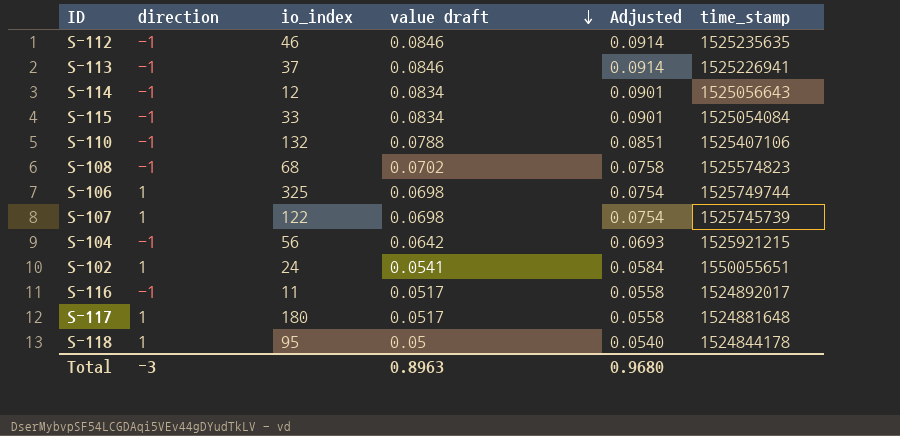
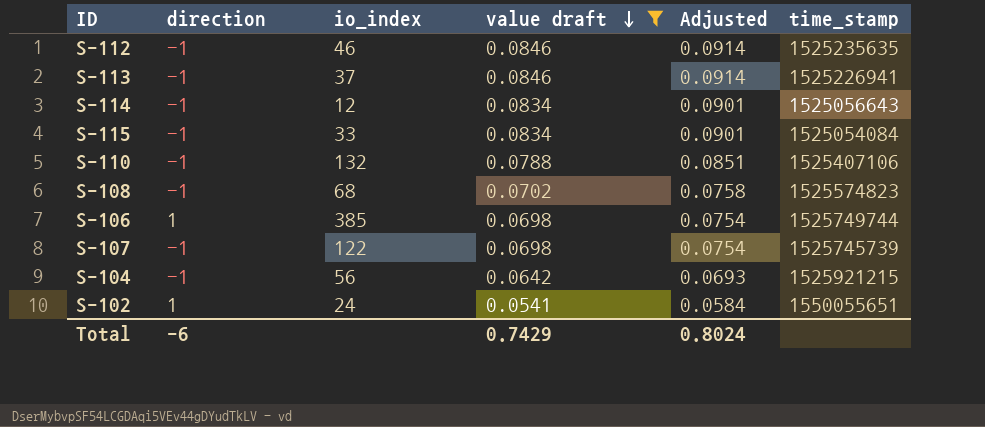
filter: none -> value draft >= 0.0541
S-106 | io_index: 325 -> 385
S-107 | direction: 1 -> -1
Total | direction: -3 -> -6
Total | value draft: 0.8963 -> 0.7429
Total | Adjusted: 0.9680 -> 0.8024

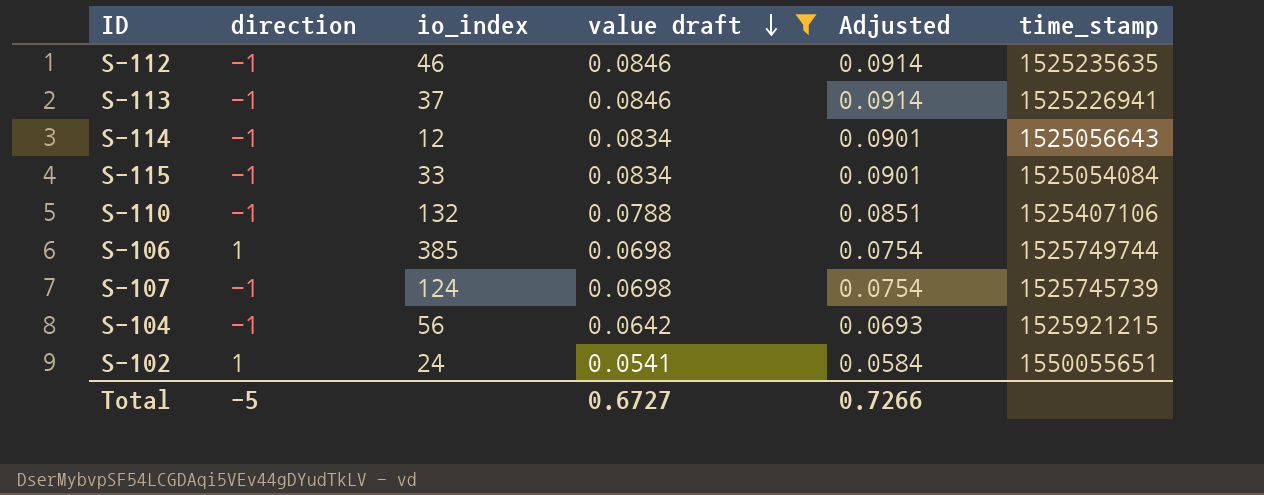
row S-108: -1 | 68 | 0.0702 | 0.0758 | 1525574823 -> none
S-107 | io_index: 122 -> 124
Total | direction: -6 -> -5
Total | value draft: 0.7429 -> 0.6727
Total | Adjusted: 0.8024 -> 0.7266

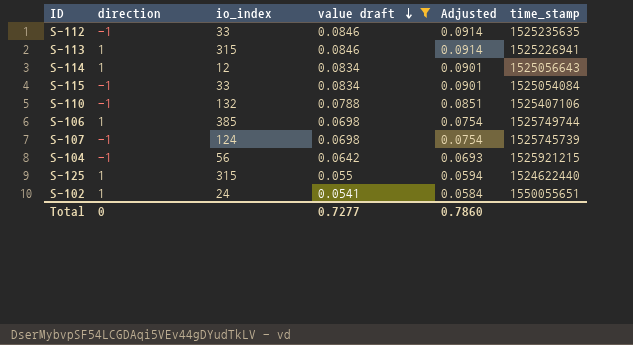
S-112 | io_index: 46 -> 33
S-113 | direction: -1 -> 1
S-113 | io_index: 37 -> 315
S-114 | direction: -1 -> 1
row S-125: none -> 1 | 315 | 0.055 | 0.0594 | 1524622440
Total | direction: -5 -> 0
Total | value draft: 0.6727 -> 0.7277
Total | Adjusted: 0.7266 -> 0.7860

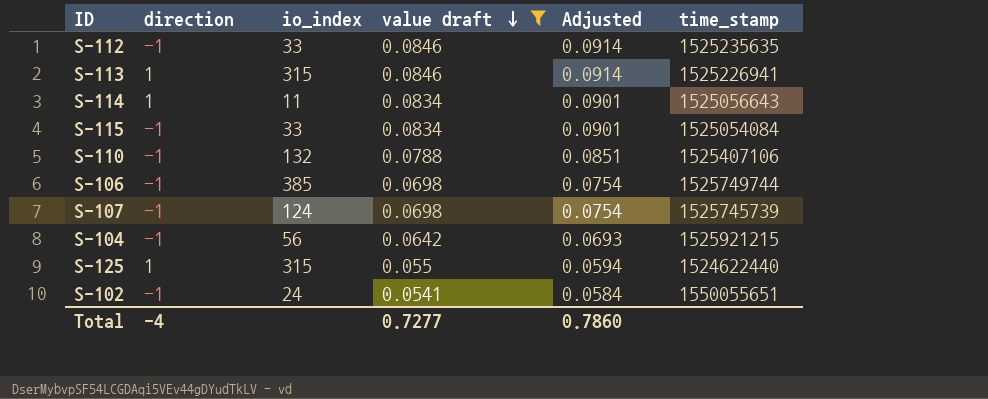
S-114 | io_index: 12 -> 11
S-106 | direction: 1 -> -1
S-102 | direction: 1 -> -1
Total | direction: 0 -> -4

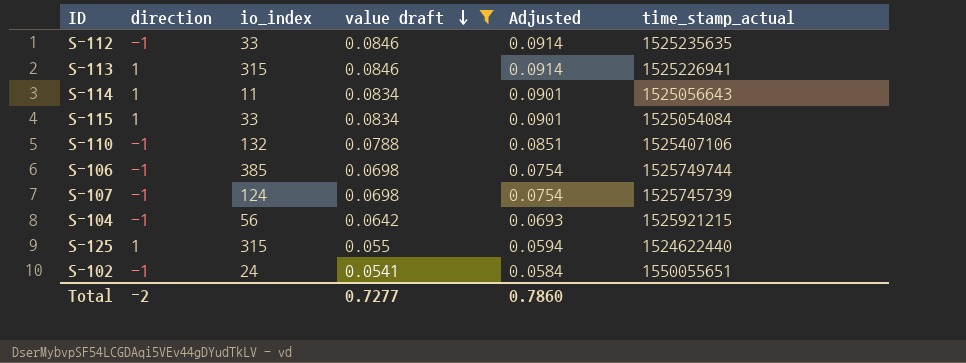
column name: time_stamp -> time_stamp_actual
S-115 | direction: -1 -> 1
Total | direction: -4 -> -2

